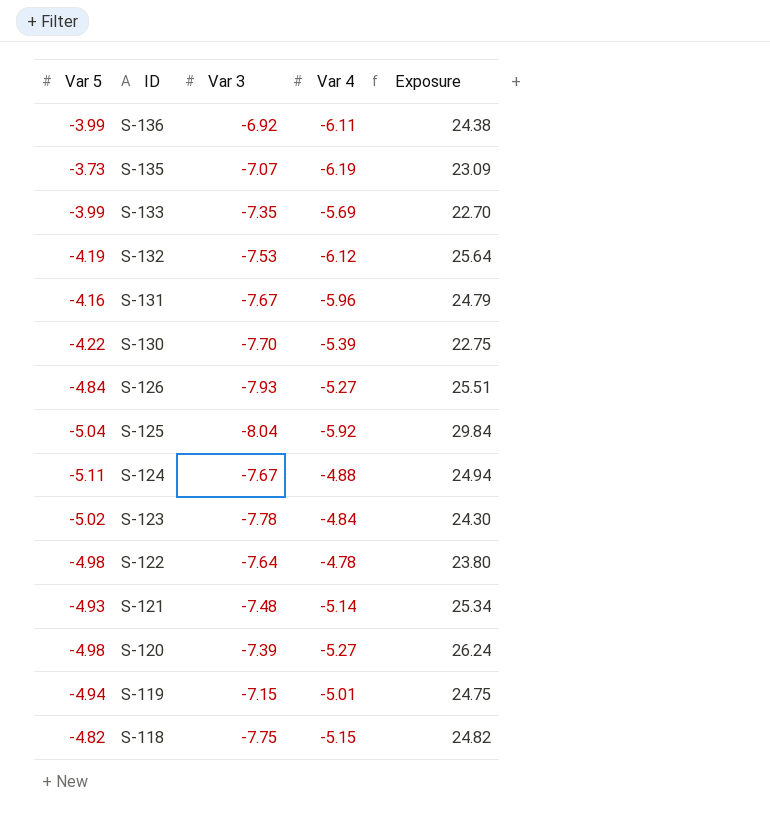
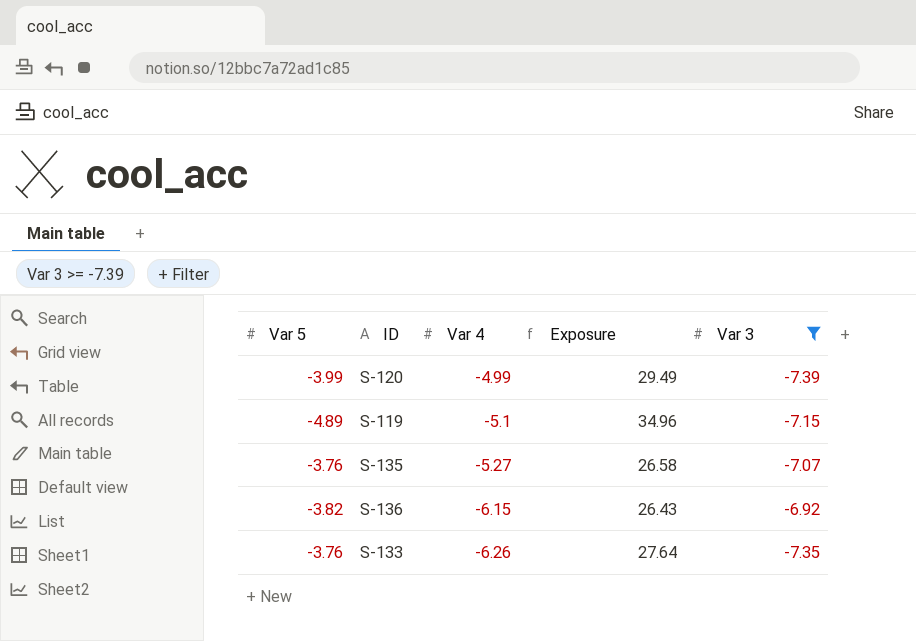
filter: none -> Var 3 >= -7.39
row order: ID descending -> Var 4 descending
column Exposure | formula: [Var 5] * [Var 4] -> [Var 5] * [Var 3]
column Var 3 | position: 3 -> 5
S-120 | Var 5: -4.98 -> -3.99
S-120 | Var 4: -5.27 -> -4.99
S-119 | Var 5: -4.94 -> -4.89
S-119 | Var 4: -5.01 -> -5.1
S-135 | Var 5: -3.73 -> -3.76
S-135 | Var 4: -6.19 -> -5.27
S-136 | Var 5: -3.99 -> -3.82
S-136 | Var 4: -6.11 -> -6.15
S-133 | Var 5: -3.99 -> -3.76
S-133 | Var 4: -5.69 -> -6.26

